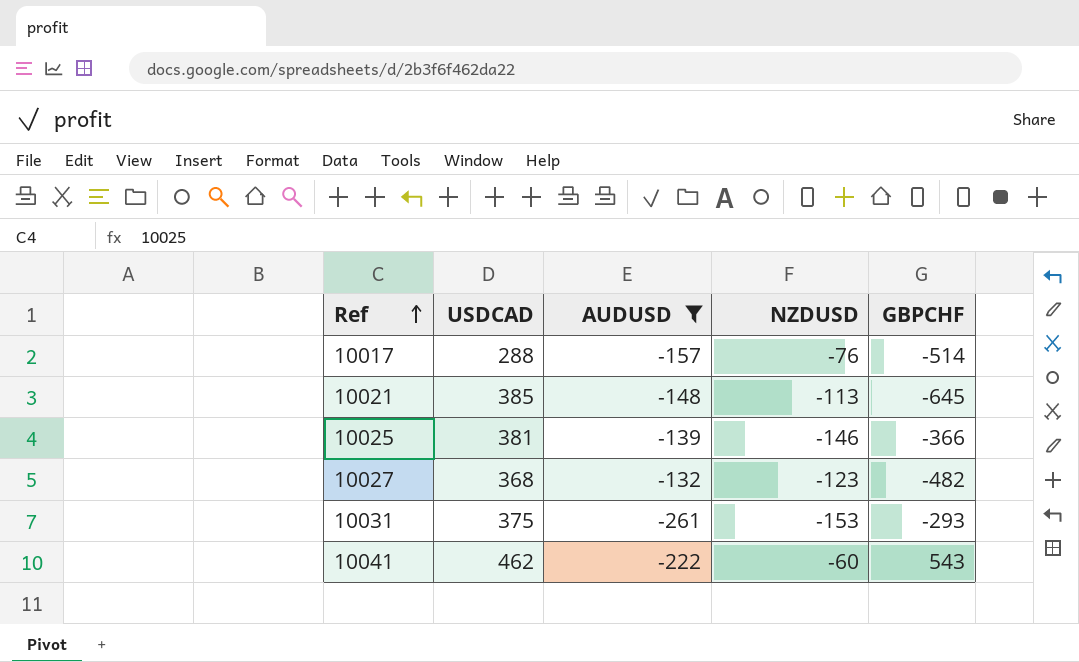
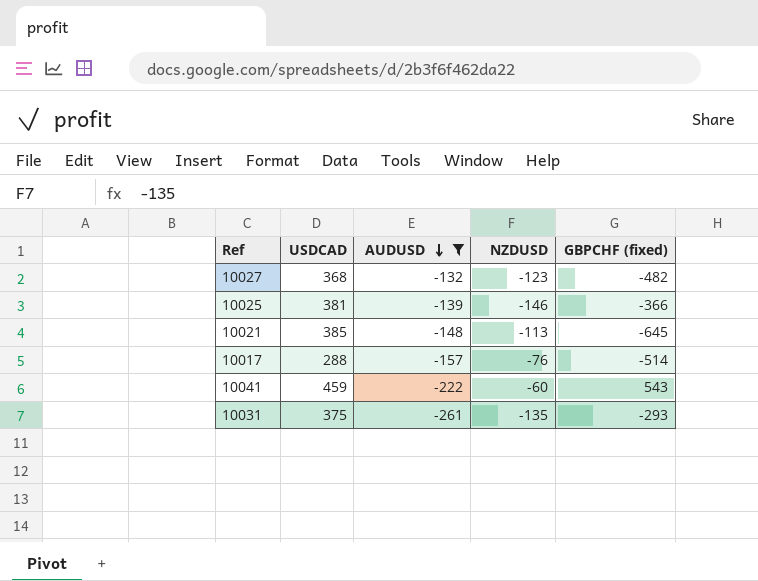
row order: Ref ascending -> AUDUSD descending
column name: GBPCHF -> GBPCHF (fixed)
10041 | USDCAD: 462 -> 459
10031 | NZDUSD: -153 -> -135

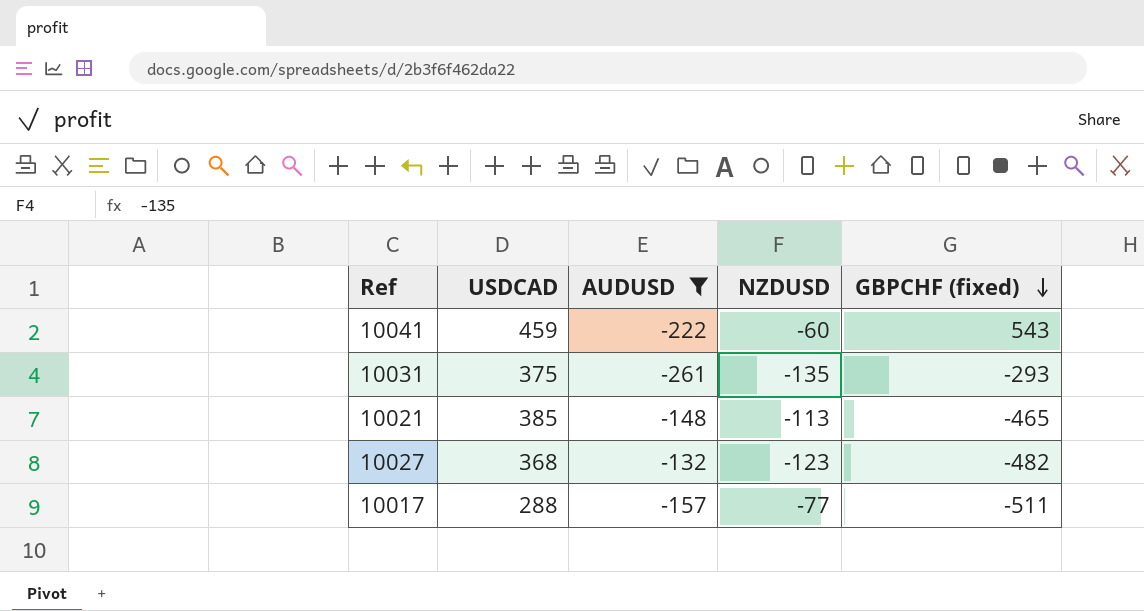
row order: AUDUSD descending -> GBPCHF (fixed) descending
row 10025: 381 | -139 | -146 | -366 -> none
10021 | GBPCHF (fixed): -645 -> -465
10017 | NZDUSD: -76 -> -77
10017 | GBPCHF (fixed): -514 -> -511

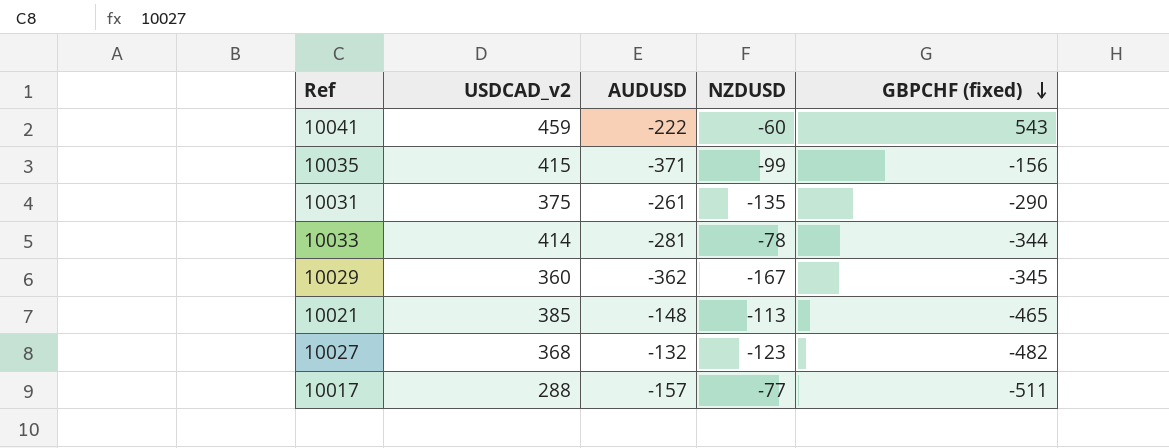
filter: AUDUSD >= -261 -> none
column name: USDCAD -> USDCAD_v2
10031 | GBPCHF (fixed): -293 -> -290

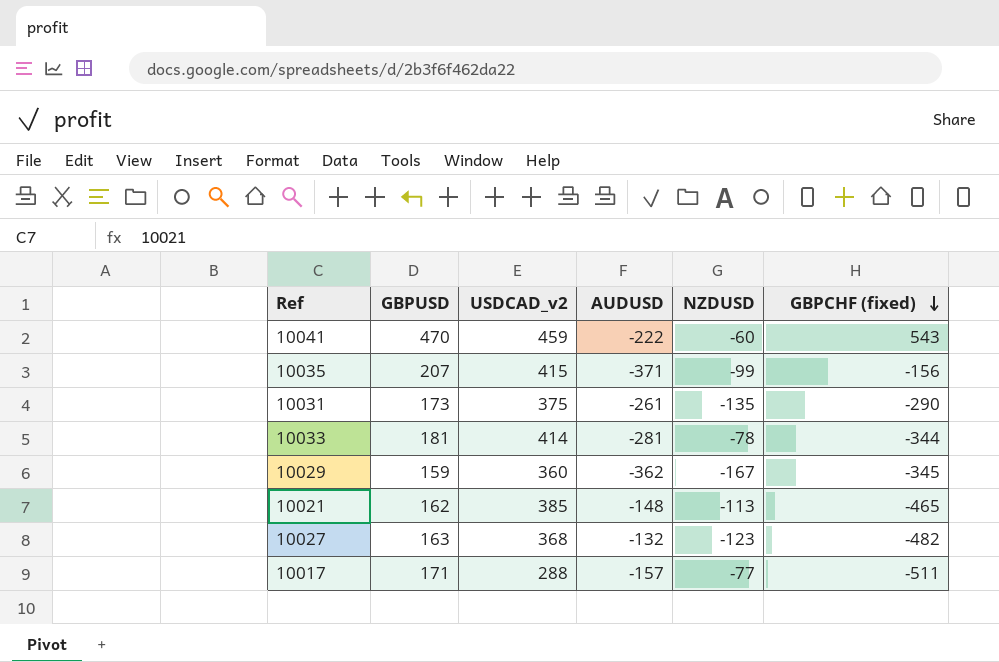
column GBPUSD | position: none -> 2

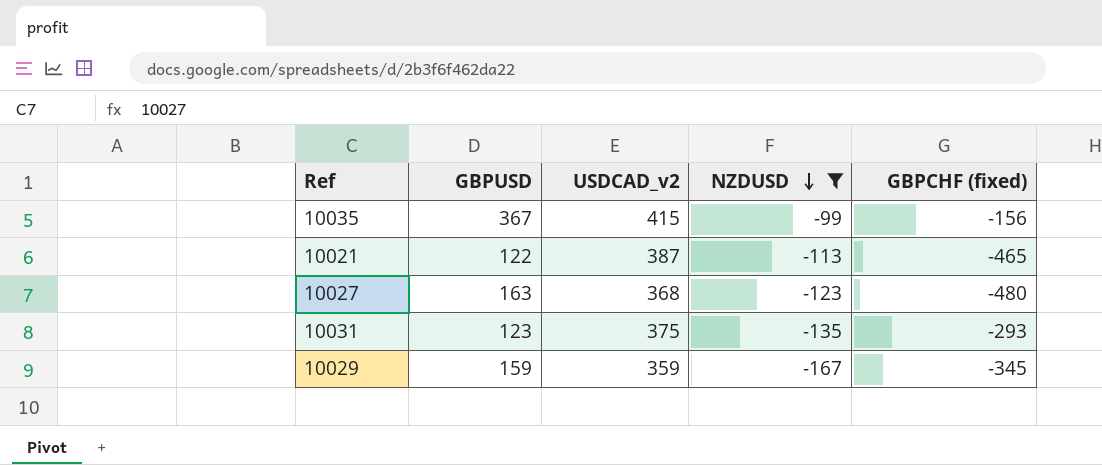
filter: none -> NZDUSD <= -99
row order: GBPCHF (fixed) descending -> NZDUSD descending
column AUDUSD | position: 4 -> none
10035 | GBPUSD: 207 -> 367
10021 | GBPUSD: 162 -> 122
10021 | USDCAD_v2: 385 -> 387
10027 | GBPCHF (fixed): -482 -> -480
10031 | GBPUSD: 173 -> 123
10031 | GBPCHF (fixed): -290 -> -293
10029 | USDCAD_v2: 360 -> 359

